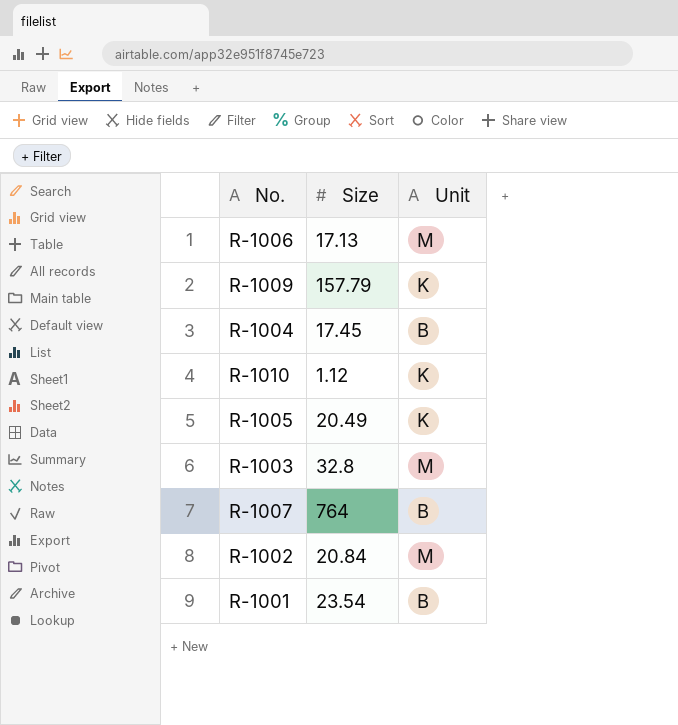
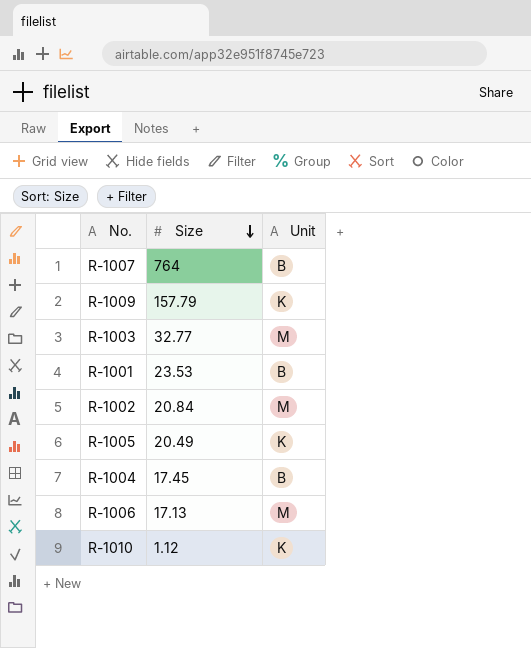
row order: none -> Size descending
R-1003 | Size: 32.8 -> 32.77
R-1001 | Size: 23.54 -> 23.53

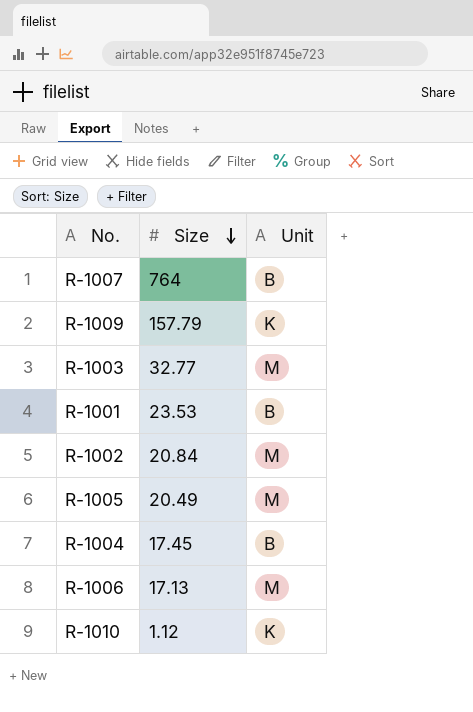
R-1005 | Unit: K -> M

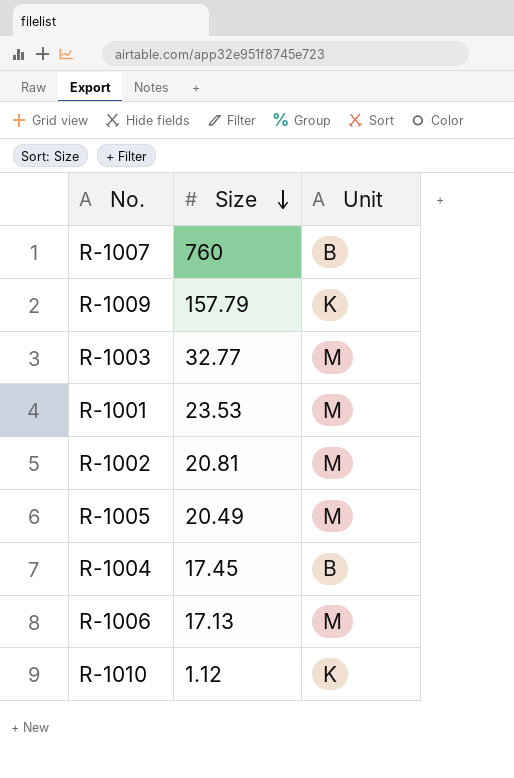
R-1007 | Size: 764 -> 760
R-1001 | Unit: B -> M
R-1002 | Size: 20.84 -> 20.81

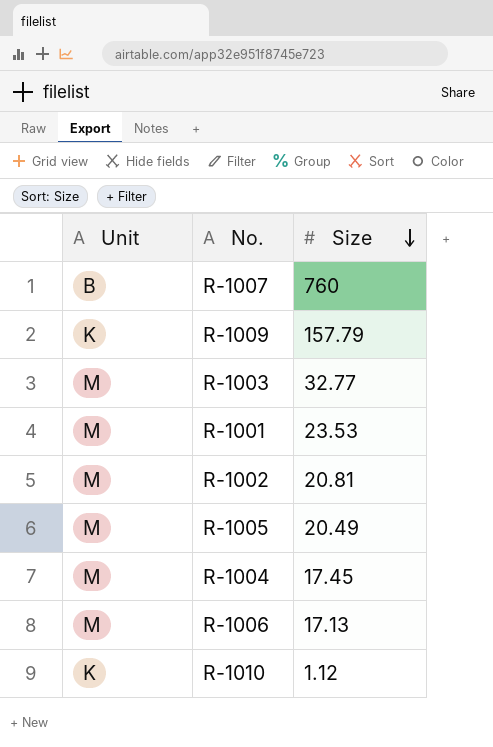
column Unit | position: 3 -> 1
R-1004 | Unit: B -> M

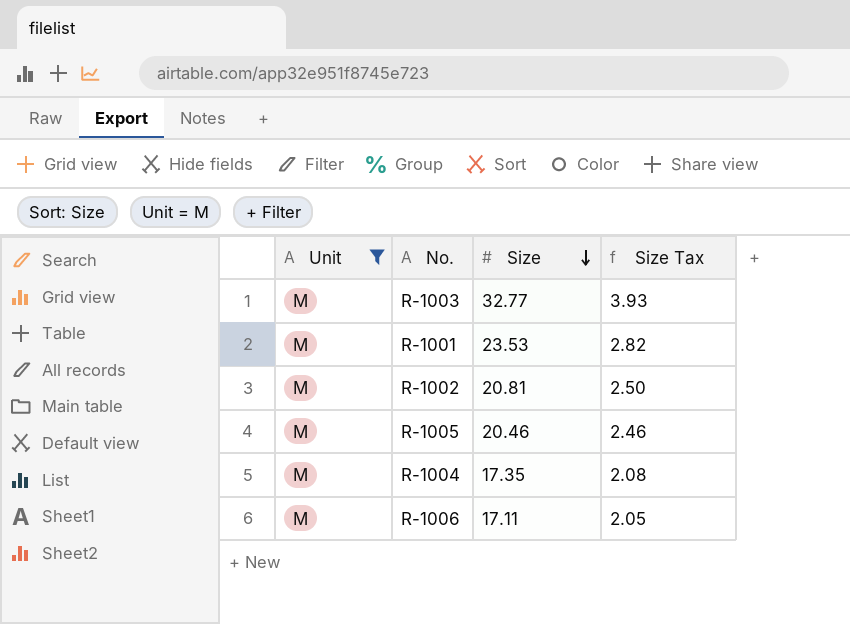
filter: none -> Unit = M
column Size Tax | formula: none -> [Size] * 0.12
R-1005 | Size: 20.49 -> 20.46
R-1004 | Size: 17.45 -> 17.35
R-1006 | Size: 17.13 -> 17.11

